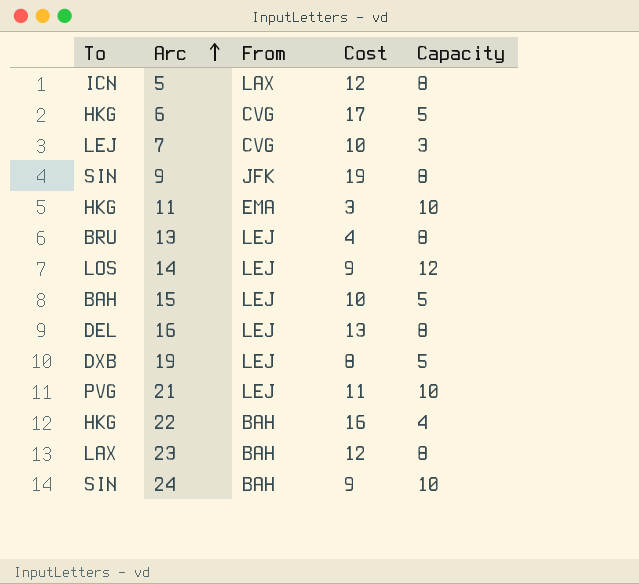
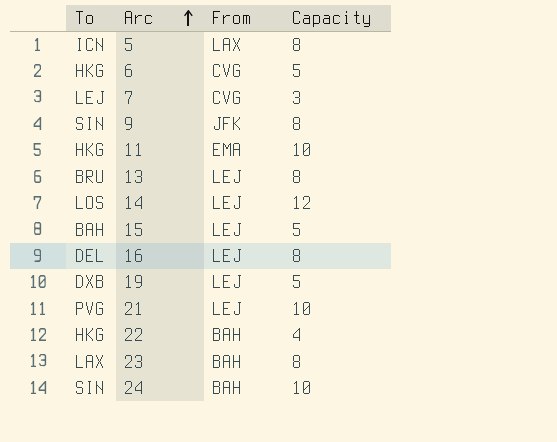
column Cost | position: 4 -> none

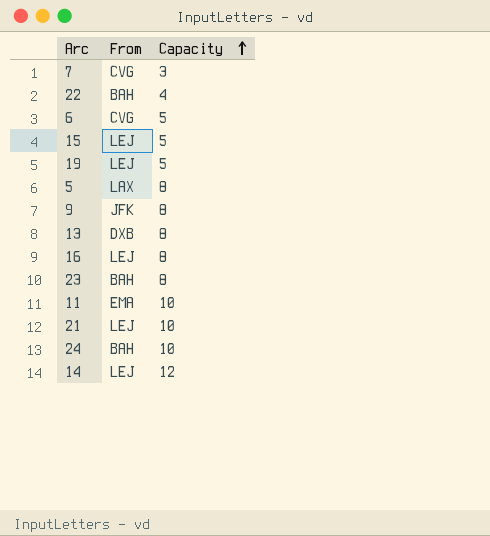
row order: Arc ascending -> Capacity ascending
column To | position: 1 -> none
13 | From: LEJ -> DXB

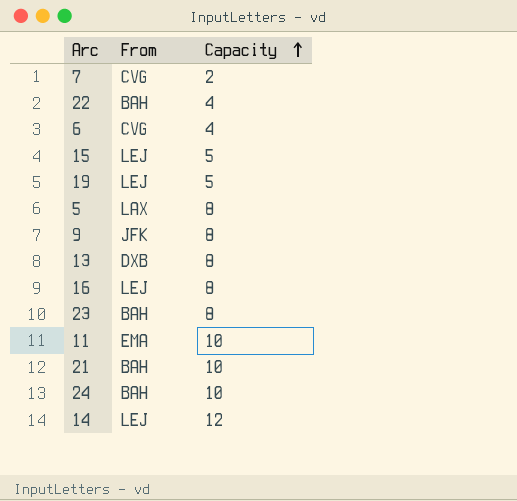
7 | Capacity: 3 -> 2
6 | Capacity: 5 -> 4
21 | From: LEJ -> BAH

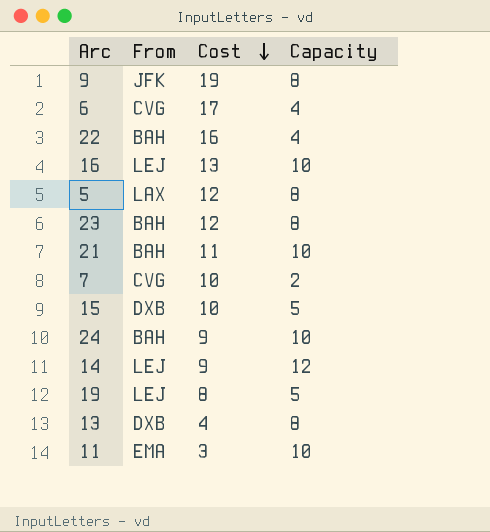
row order: Capacity ascending -> Cost descending
column Cost | position: none -> 3
16 | Capacity: 8 -> 10
15 | From: LEJ -> DXB

